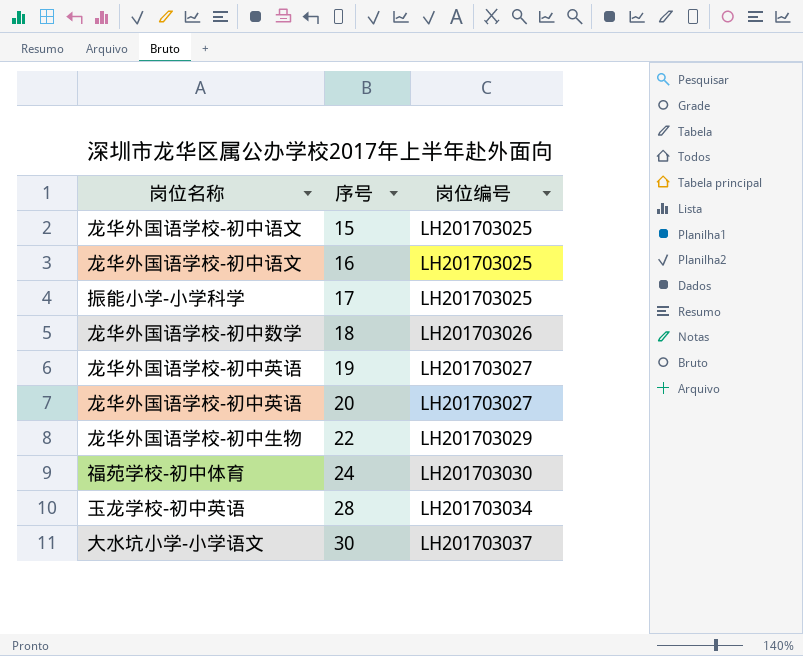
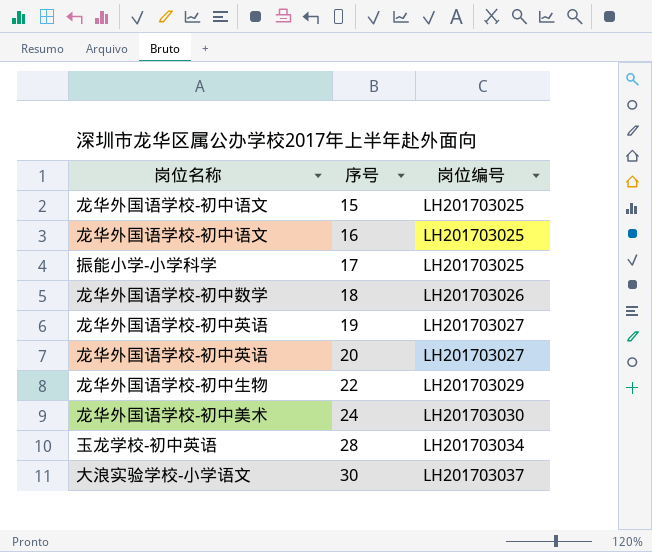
24 | 岗位名称: 福苑学校-初中体育 -> 龙华外国语学校-初中美术
30 | 岗位名称: 大水坑小学-小学语文 -> 大浪实验学校-小学语文

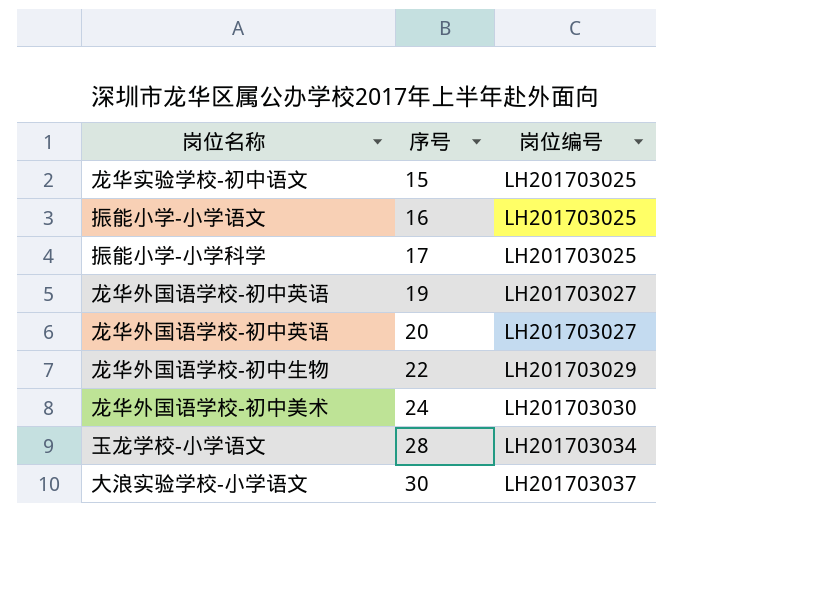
row 18: 龙华外国语学校-初中数学 | LH201703026 -> none
15 | 岗位名称: 龙华外国语学校-初中语文 -> 龙华实验学校-初中语文
16 | 岗位名称: 龙华外国语学校-初中语文 -> 振能小学-小学语文
28 | 岗位名称: 玉龙学校-初中英语 -> 玉龙学校-小学语文

